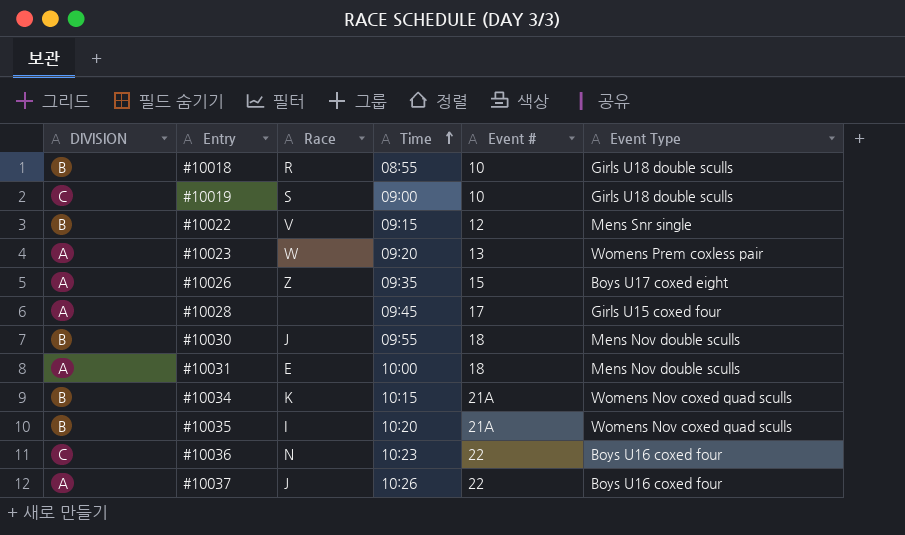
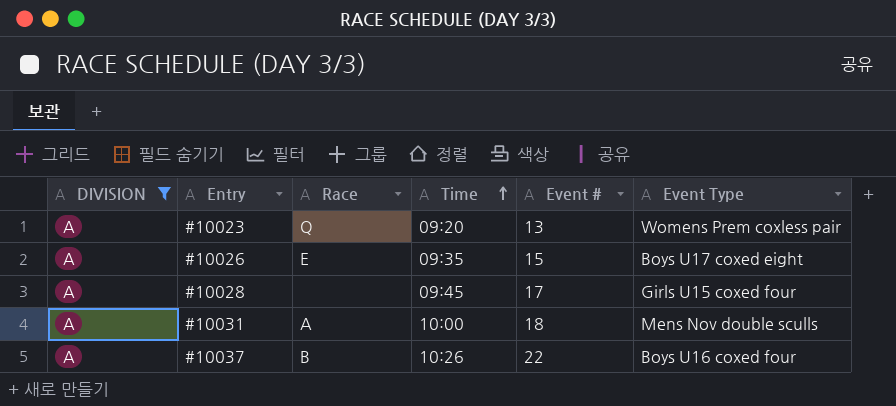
filter: none -> DIVISION = A
#10023 | Race: W -> Q
#10026 | Race: Z -> E
#10031 | Race: E -> A
#10037 | Race: J -> B

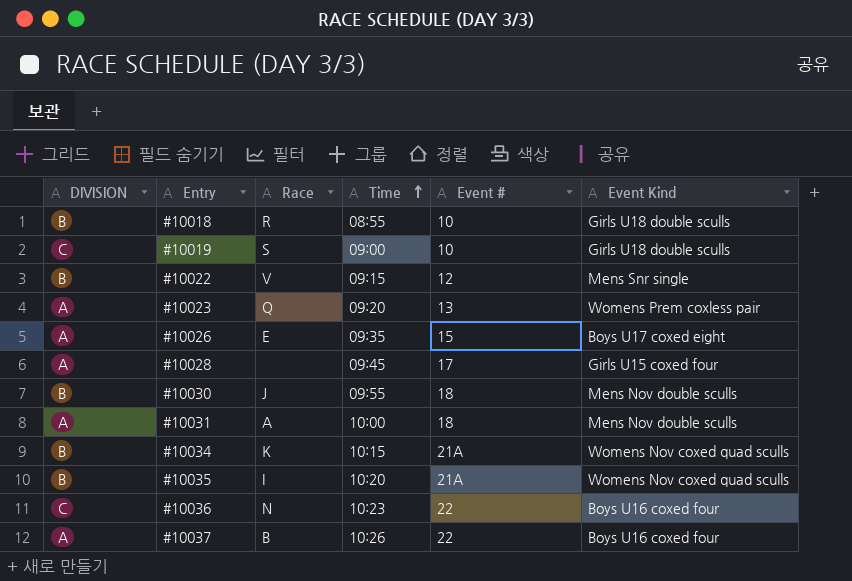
filter: DIVISION = A -> none
column name: Event Type -> Event Kind

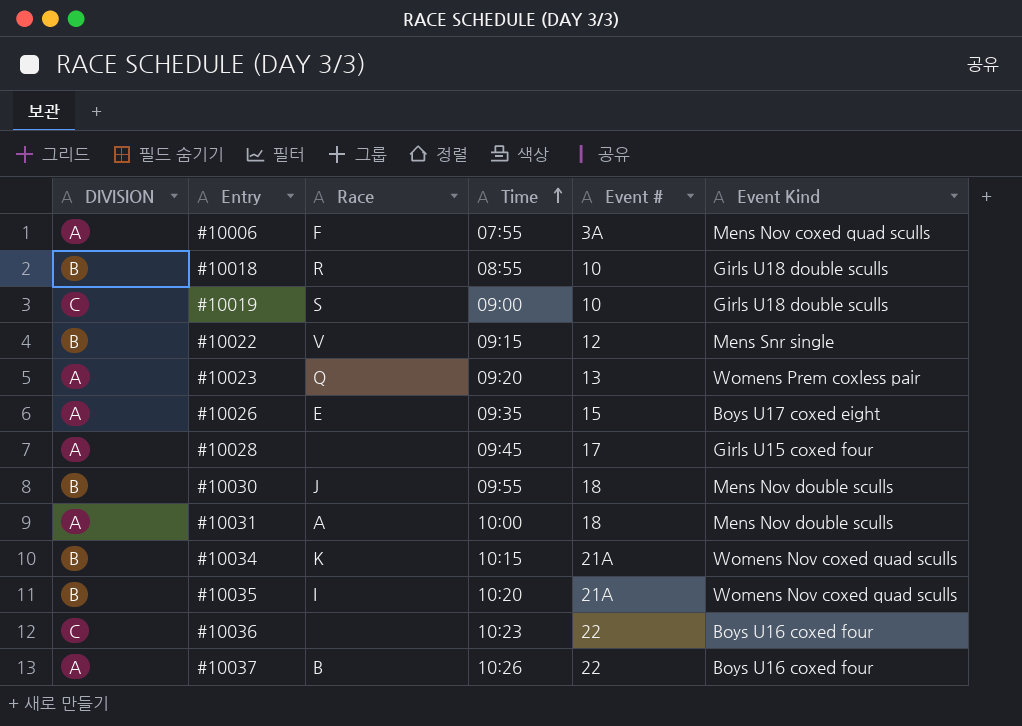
row #10006: none -> A | F | 07:55 | 3A | Mens Nov coxed quad sculls
#10036 | Race: N -> none

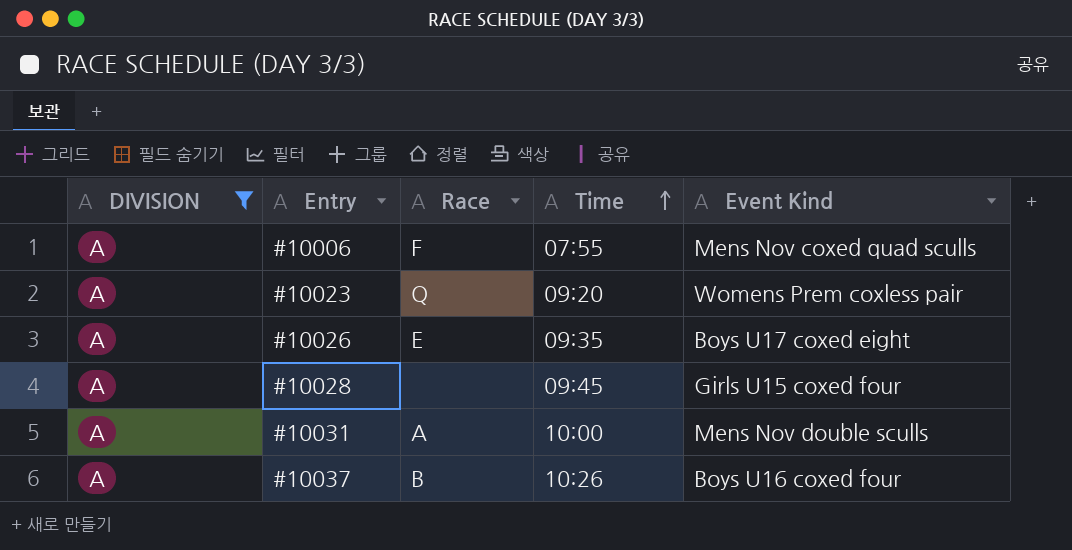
filter: none -> DIVISION = A
column Event # | position: 5 -> none

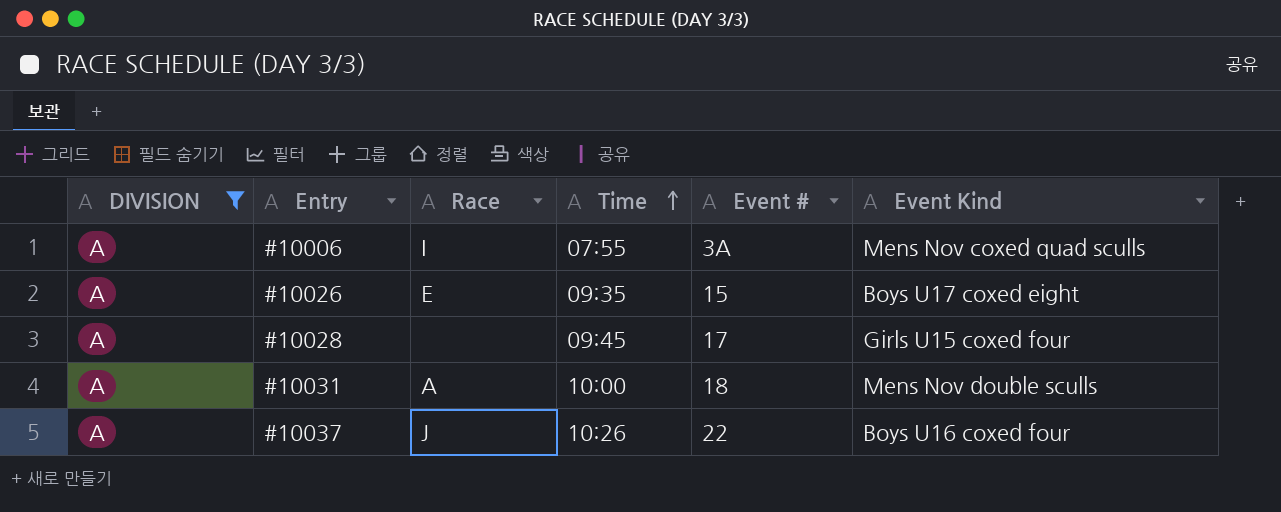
column Event # | position: none -> 5
row #10023: A | Q | 09:20 | Womens Prem coxless pair -> none
#10006 | Race: F -> I
#10037 | Race: B -> J

